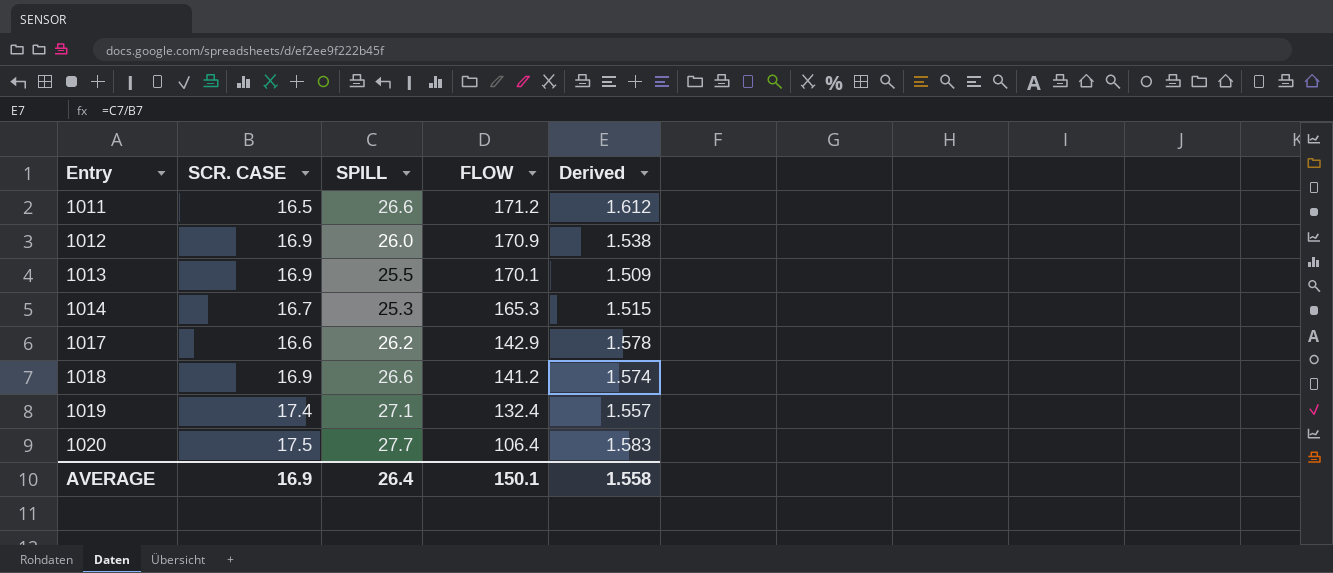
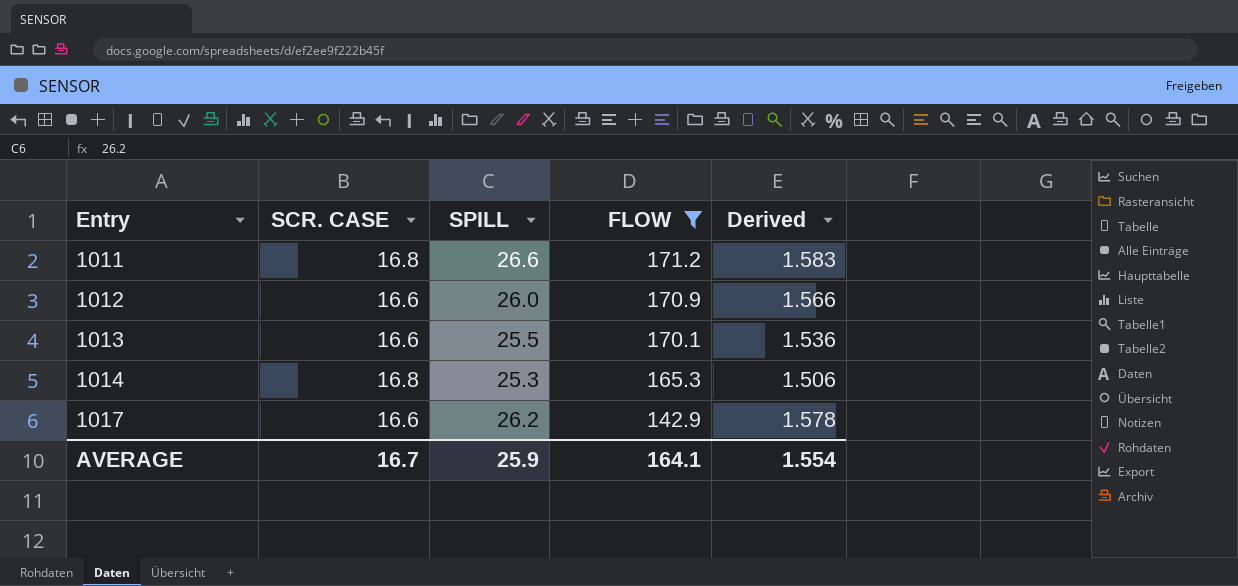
filter: none -> FLOW >= 142.9
1011 | SCR. CASE: 16.5 -> 16.8
1011 | Derived: 1.612 -> 1.583
1012 | SCR. CASE: 16.9 -> 16.6
1012 | Derived: 1.538 -> 1.566
1013 | SCR. CASE: 16.9 -> 16.6
1013 | Derived: 1.509 -> 1.536
1014 | SCR. CASE: 16.7 -> 16.8
1014 | Derived: 1.515 -> 1.506
AVERAGE | SCR. CASE: 16.9 -> 16.7
AVERAGE | SPILL: 26.4 -> 25.9
AVERAGE | FLOW: 150.1 -> 164.1
AVERAGE | Derived: 1.558 -> 1.554

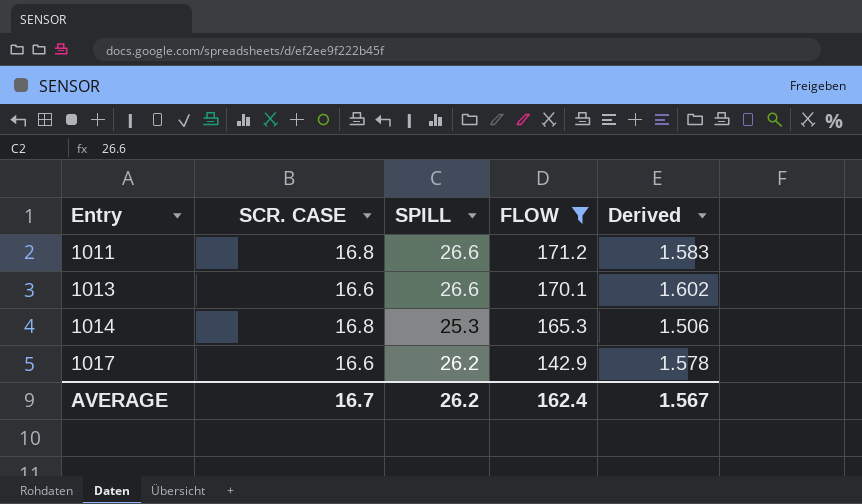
row 1012: 16.6 | 26.0 | 170.9 | 1.566 -> none
1013 | SPILL: 25.5 -> 26.6
1013 | Derived: 1.536 -> 1.602
AVERAGE | SPILL: 25.9 -> 26.2
AVERAGE | FLOW: 164.1 -> 162.4
AVERAGE | Derived: 1.554 -> 1.567

